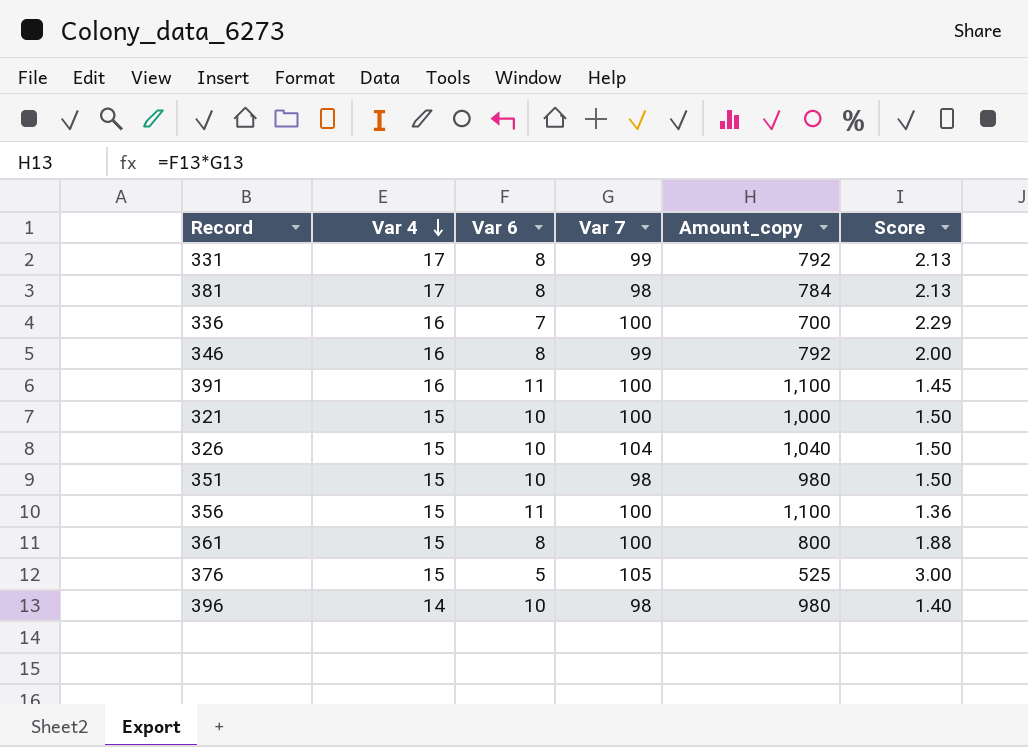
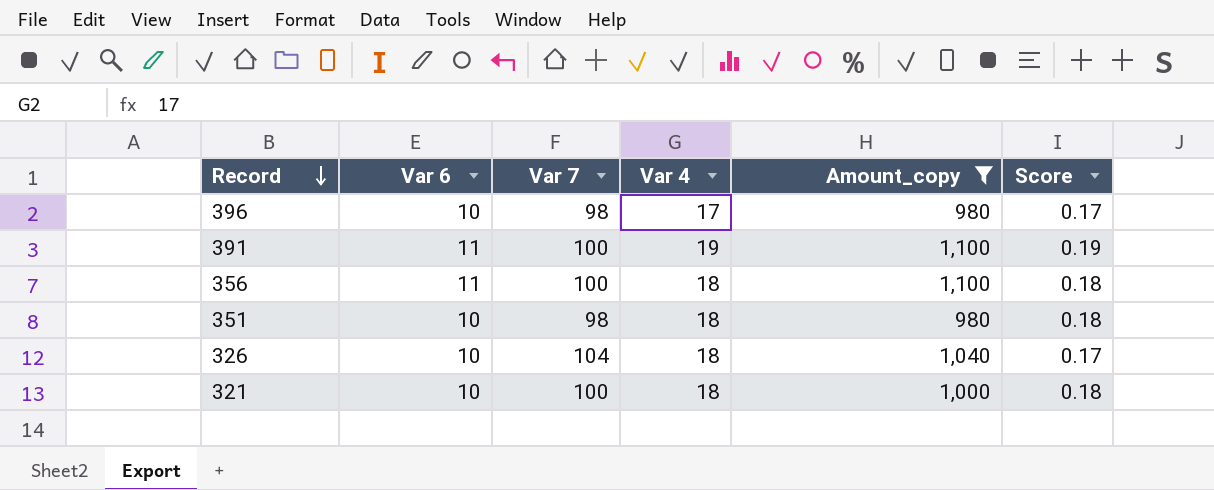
filter: none -> Amount_copy >= 980
row order: Var 4 descending -> Record descending
column Var 4 | position: 2 -> 4
column Score | formula: [Var 4] / [Var 6] -> [Var 4] / [Var 7]
396 | Var 4: 14 -> 17
391 | Var 4: 16 -> 19
356 | Var 4: 15 -> 18
351 | Var 4: 15 -> 18
326 | Var 4: 15 -> 18
321 | Var 4: 15 -> 18

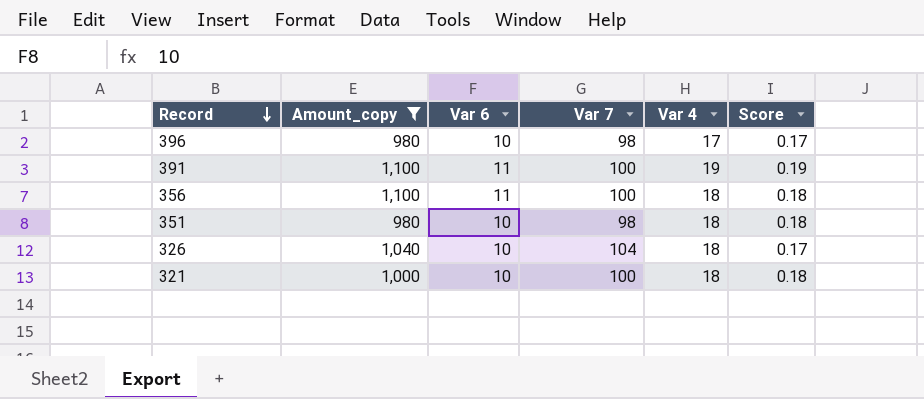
column Amount_copy | position: 5 -> 2

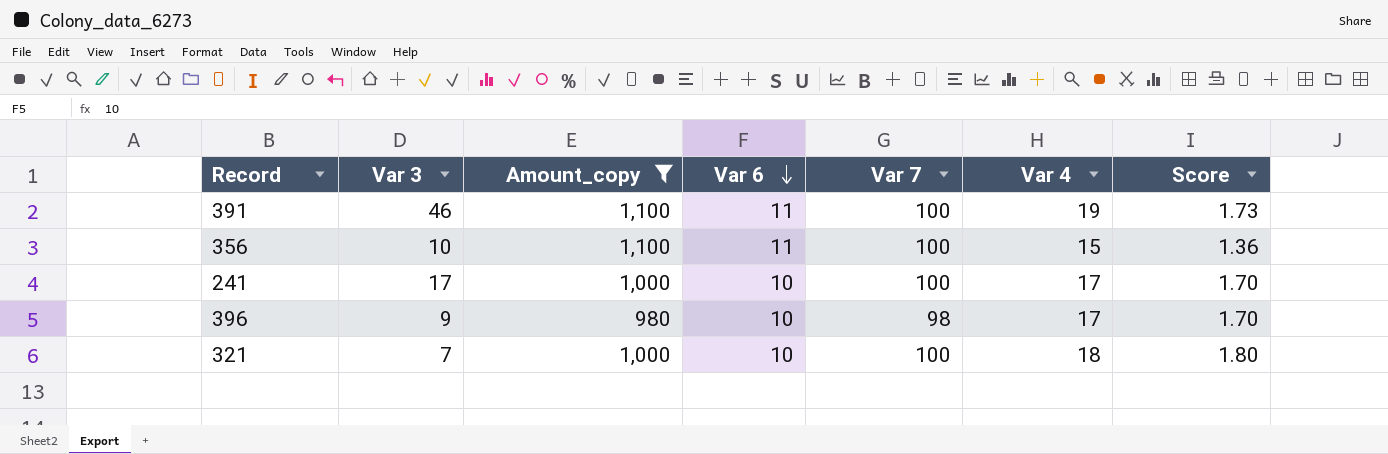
row order: Record descending -> Var 6 descending
column Var 3 | position: none -> 2
column Score | formula: [Var 4] / [Var 7] -> [Var 4] / [Var 6]
row 351: 980 | 10 | 98 | 18 | 0.18 -> none
row 326: 1,040 | 10 | 104 | 18 | 0.17 -> none
356 | Var 4: 18 -> 15
row 241: none -> 17 | 1,000 | 10 | 100 | 17 | 1.70

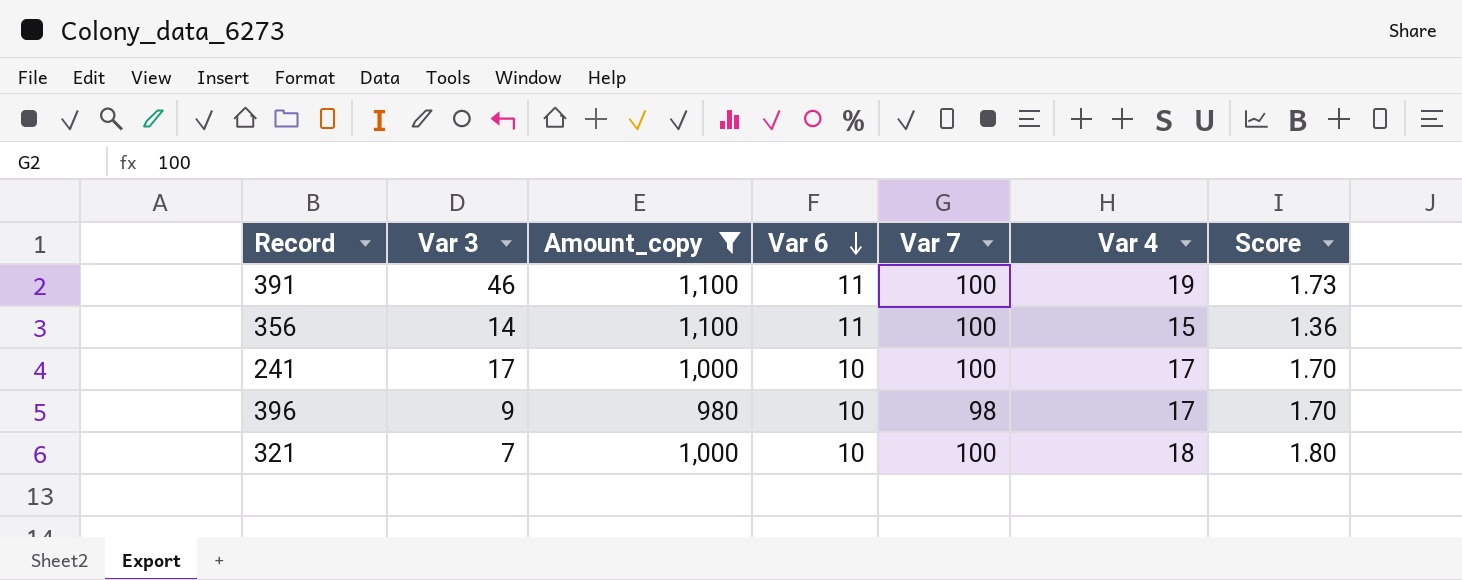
356 | Var 3: 10 -> 14

